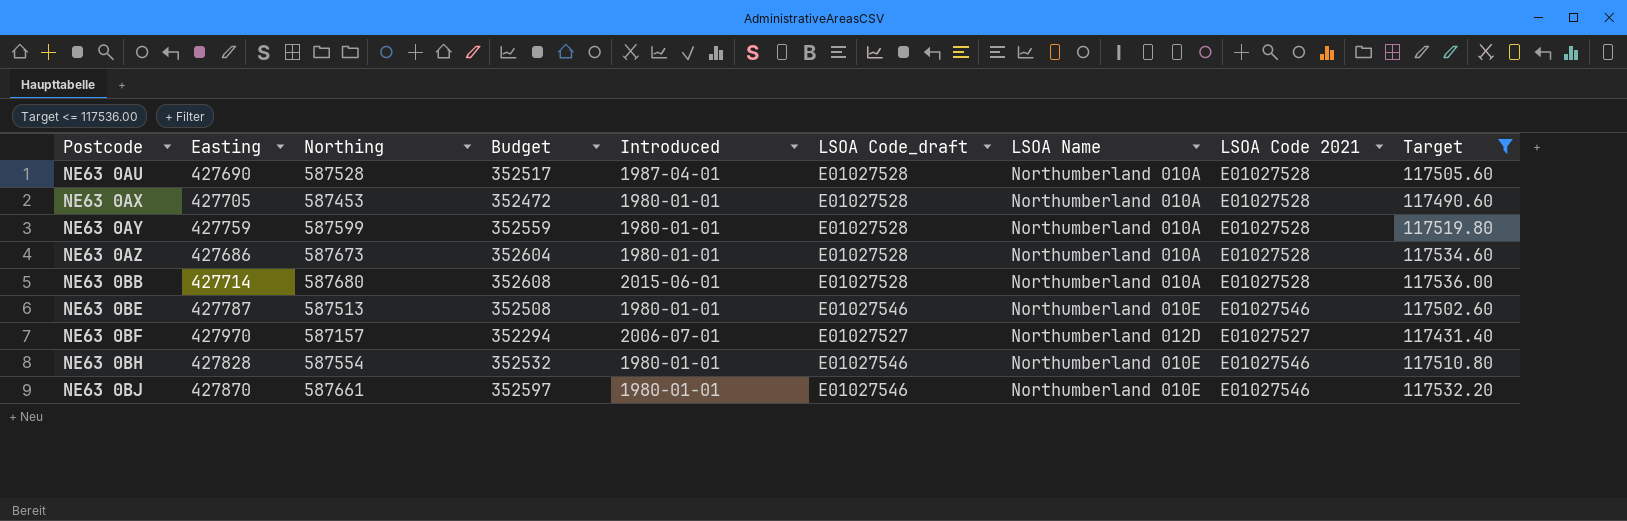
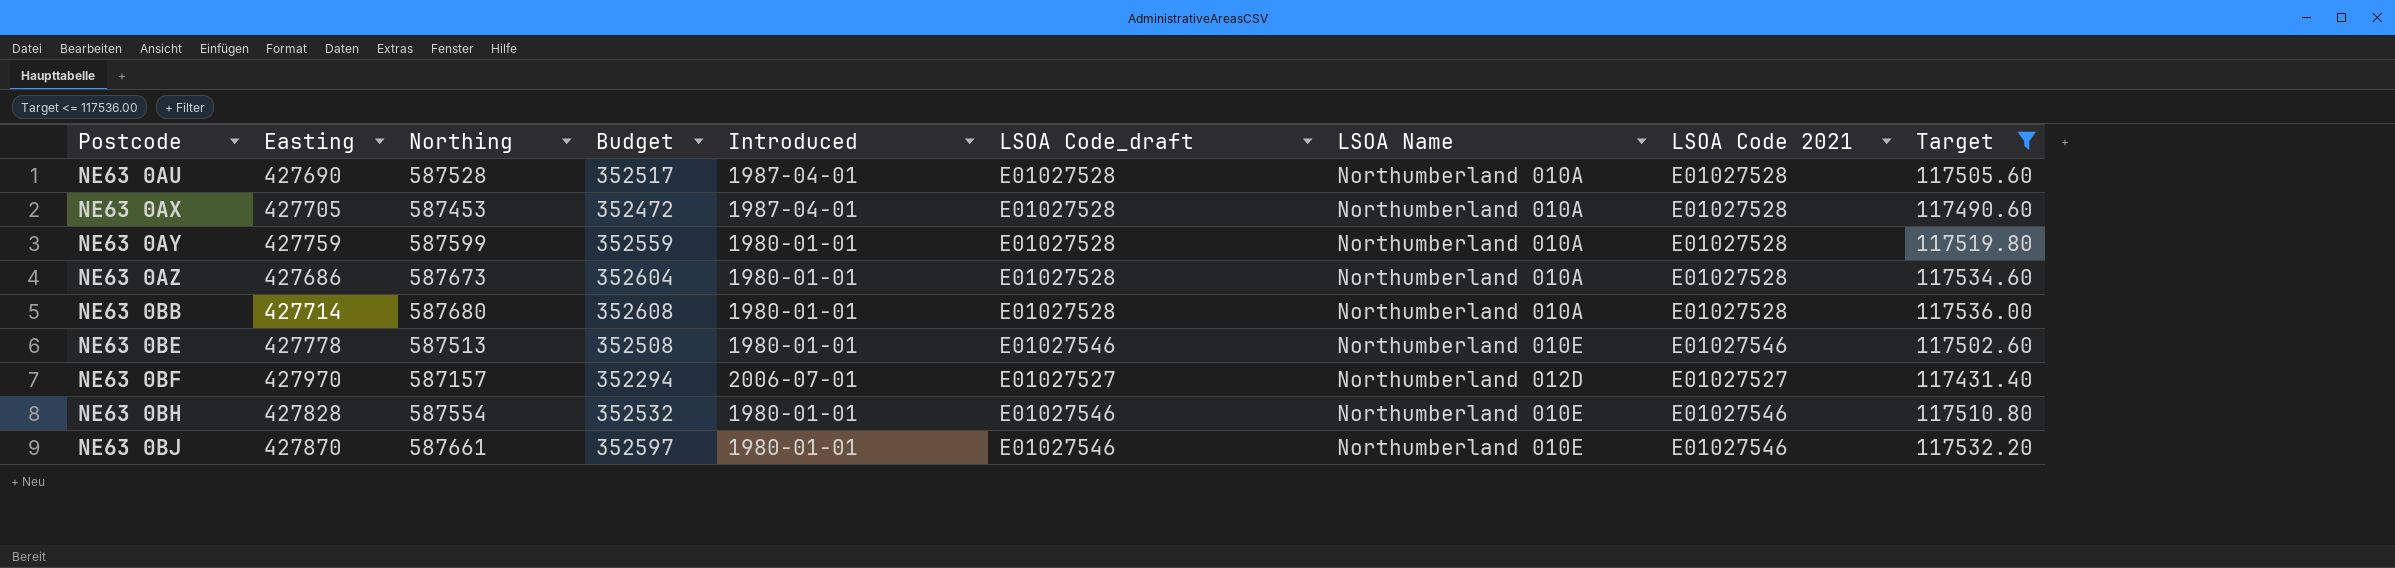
NE63 0AX | Introduced: 1980-01-01 -> 1987-04-01
NE63 0BB | Introduced: 2015-06-01 -> 1980-01-01
NE63 0BE | Easting: 427787 -> 427778

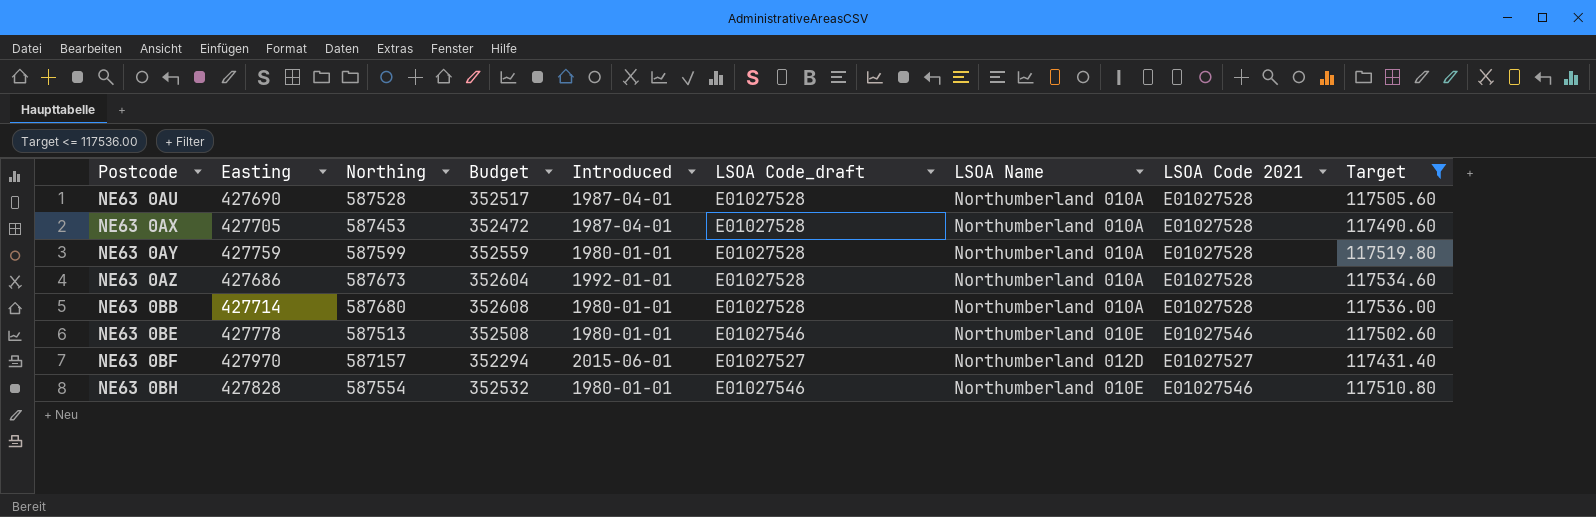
row NE63 0BJ: 427870 | 587661 | 352597 | 1980-01-01 | E01027546 | Northumberland 010E | E01027546 | 117532.20 -> none
NE63 0AZ | Introduced: 1980-01-01 -> 1992-01-01
NE63 0BF | Introduced: 2006-07-01 -> 2015-06-01

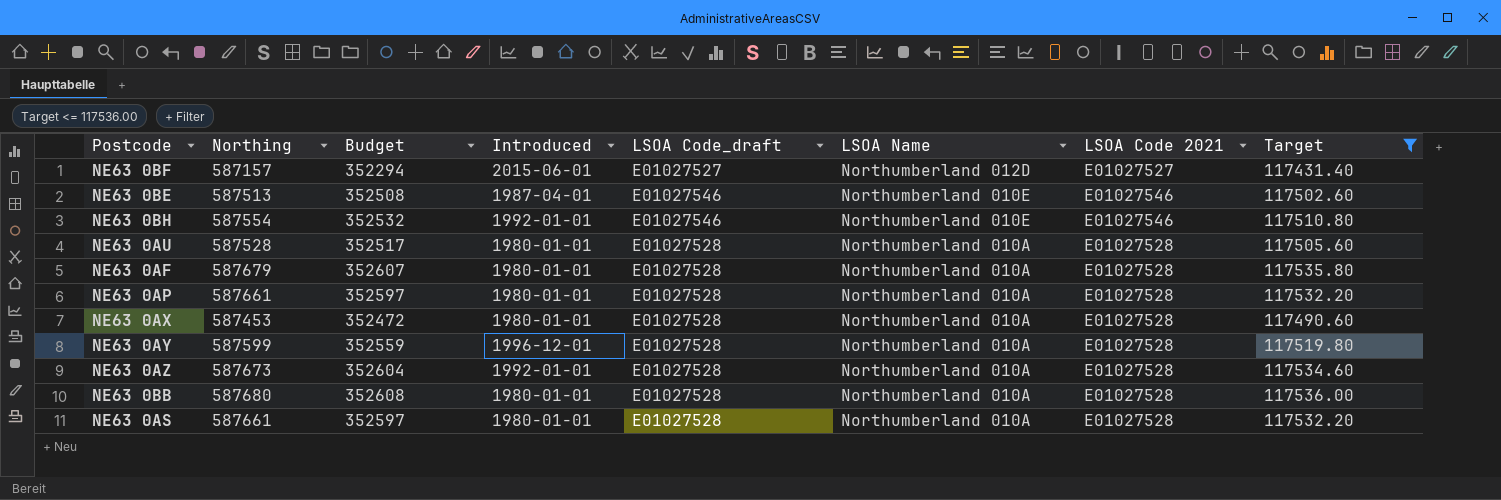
row order: Postcode ascending -> LSOA Name descending
column Easting | position: 2 -> none
NE63 0BE | Introduced: 1980-01-01 -> 1987-04-01
NE63 0BH | Introduced: 1980-01-01 -> 1992-01-01
NE63 0AU | Introduced: 1987-04-01 -> 1980-01-01
row NE63 0AF: none -> 587679 | 352607 | 1980-01-01 | E01027528 | Northumberland 010A | E01027528 | 117535.80
row NE63 0AP: none -> 587661 | 352597 | 1980-01-01 | E01027528 | Northumberland 010A | E01027528 | 117532.20
NE63 0AX | Introduced: 1987-04-01 -> 1980-01-01
NE63 0AY | Introduced: 1980-01-01 -> 1996-12-01
row NE63 0AS: none -> 587661 | 352597 | 1980-01-01 | E01027528 | Northumberland 010A | E01027528 | 117532.20

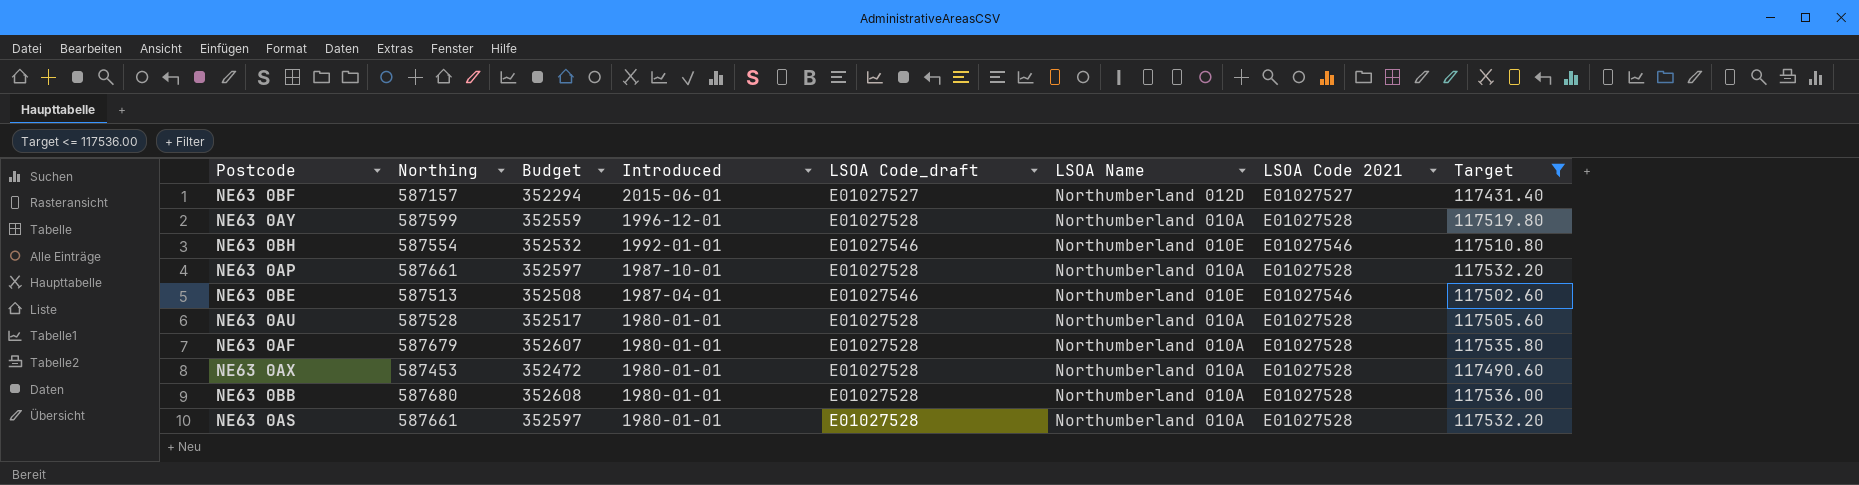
row order: LSOA Name descending -> Introduced descending
row NE63 0AZ: 587673 | 352604 | 1992-01-01 | E01027528 | Northumberland 010A | E01027528 | 117534.60 -> none
NE63 0AP | Introduced: 1980-01-01 -> 1987-10-01

